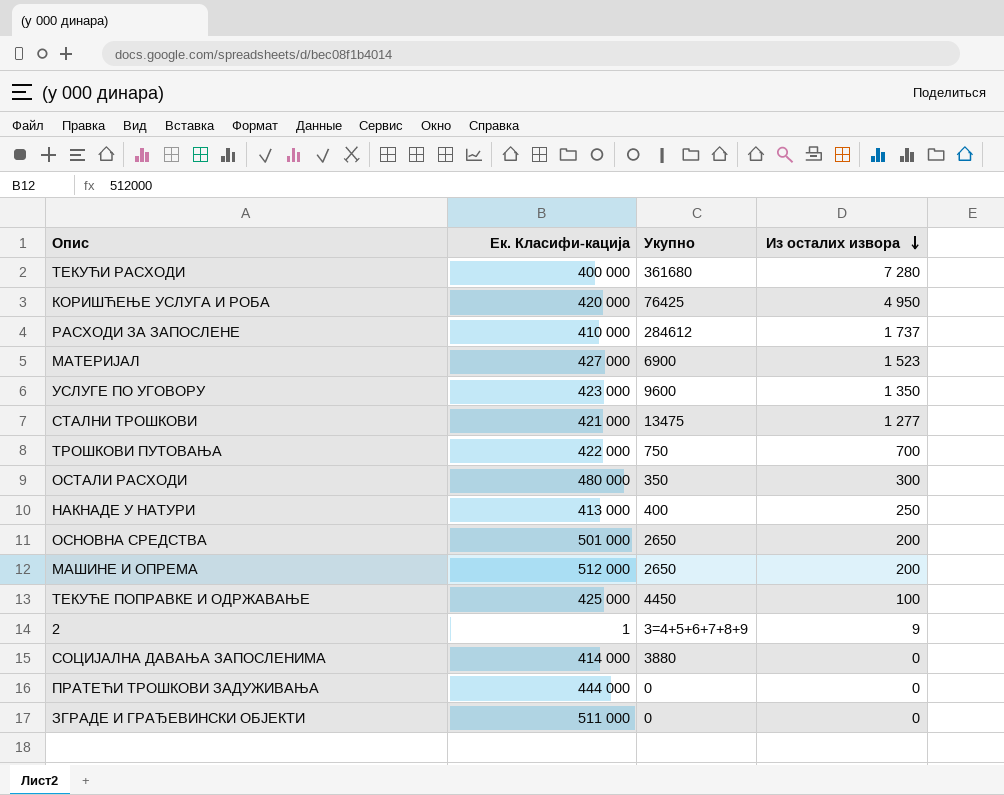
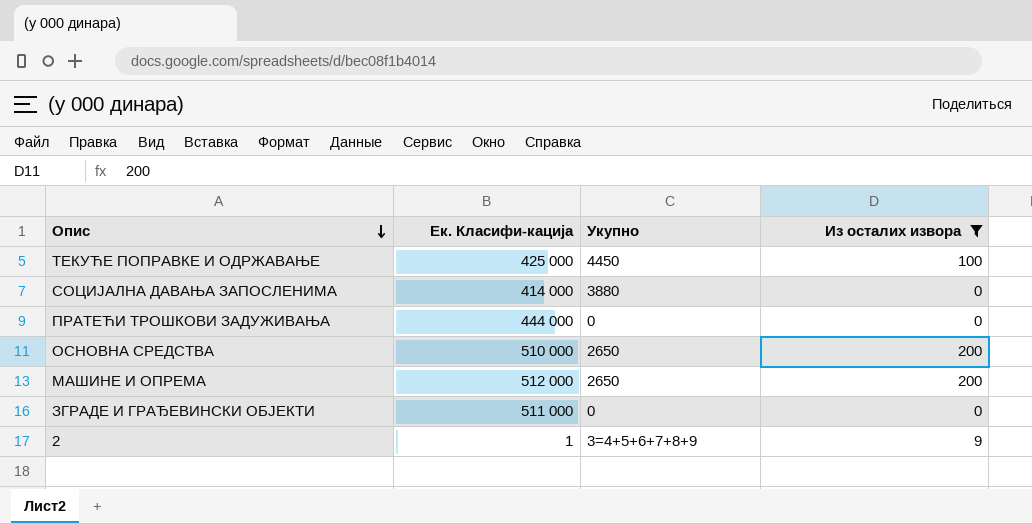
filter: none -> Из осталих извора <= 200
row order: Из осталих извора descending -> Опис descending
ОСНОВНА СРЕДСТВА | Ек. Класифи-кација: 501 000 -> 510 000

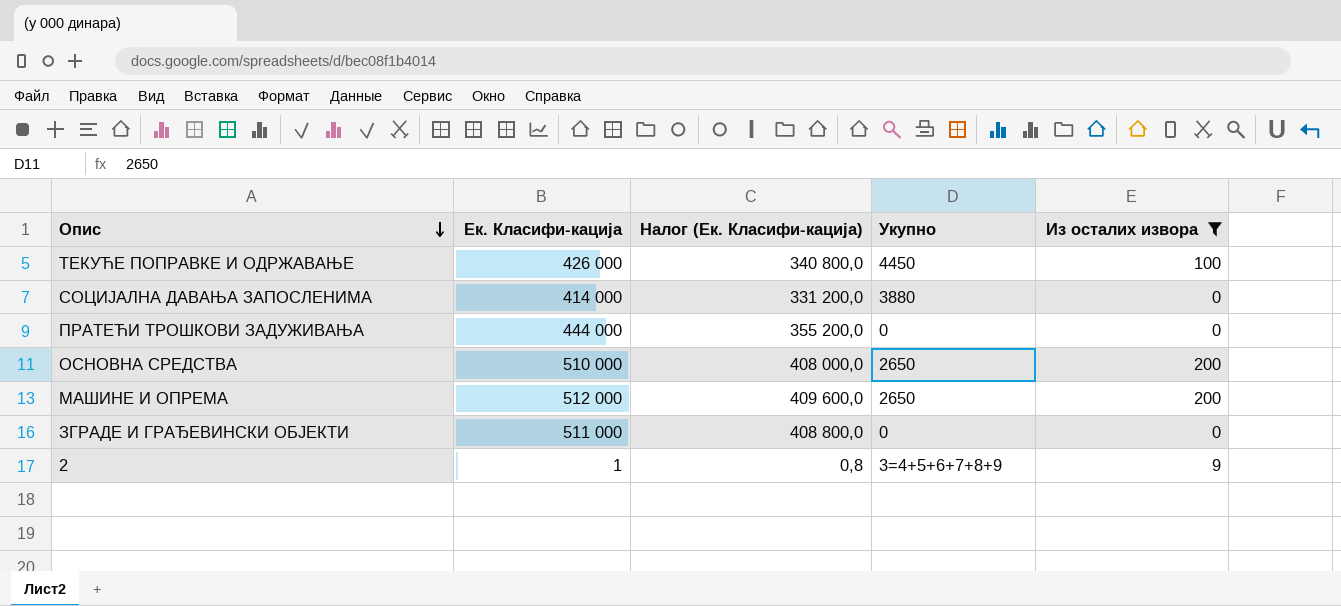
column Налог (Ек. Класифи-кација) | formula: none -> [Ек. Класифи-кација] * 0,8
ТЕКУЋЕ ПОПРАВКЕ И ОДРЖАВАЊЕ | Ек. Класифи-кација: 425 000 -> 426 000

